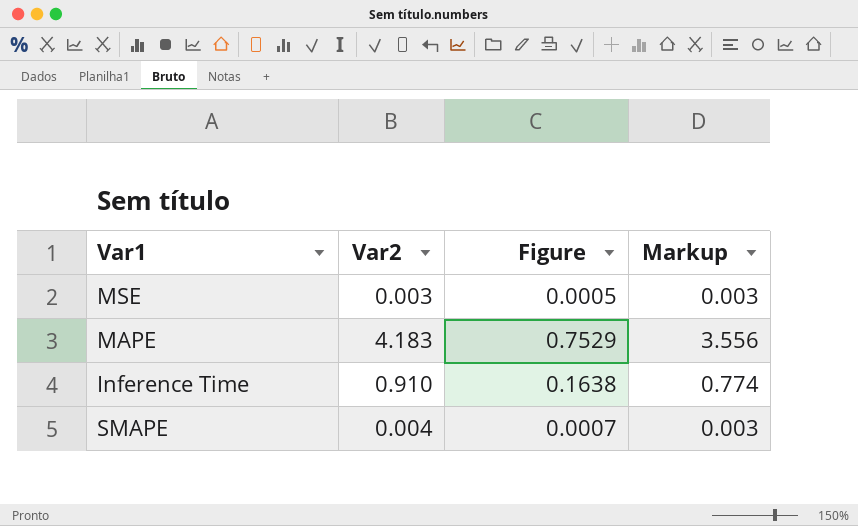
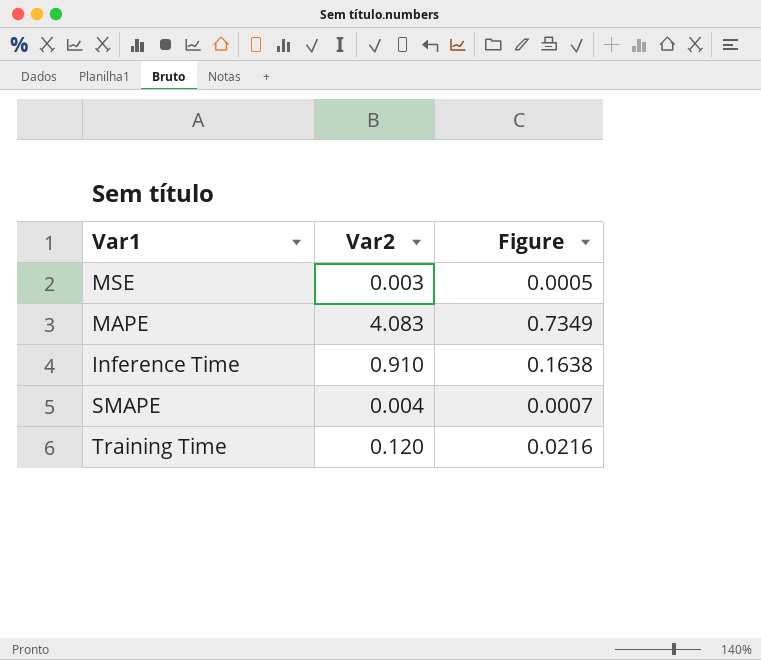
column Markup | formula: [Var2] * 0.85 -> none
MAPE | Var2: 4.183 -> 4.083
MAPE | Figure: 0.7529 -> 0.7349
row Training Time: none -> 0.120 | 0.0216

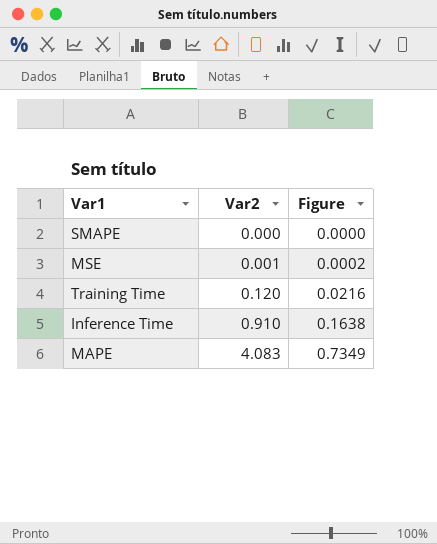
row order: none -> Var2 ascending
SMAPE | Var2: 0.004 -> 0.000
SMAPE | Figure: 0.0007 -> 0.0000
MSE | Var2: 0.003 -> 0.001
MSE | Figure: 0.0005 -> 0.0002

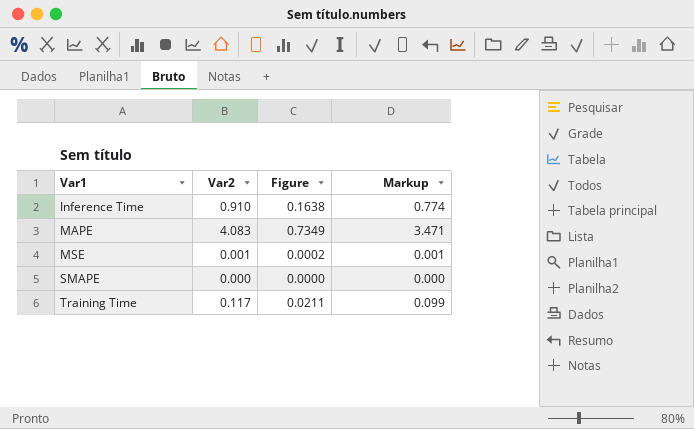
row order: Var2 ascending -> Var1 ascending
column Markup | formula: none -> [Var2] * 0.85
Training Time | Var2: 0.120 -> 0.117
Training Time | Figure: 0.0216 -> 0.0211

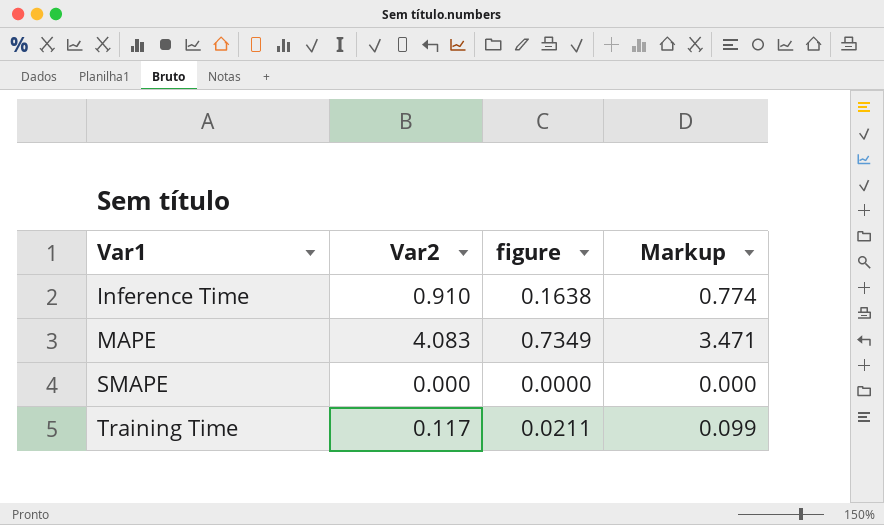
column name: Figure -> figure
row MSE: 0.001 | 0.0002 | 0.001 -> none

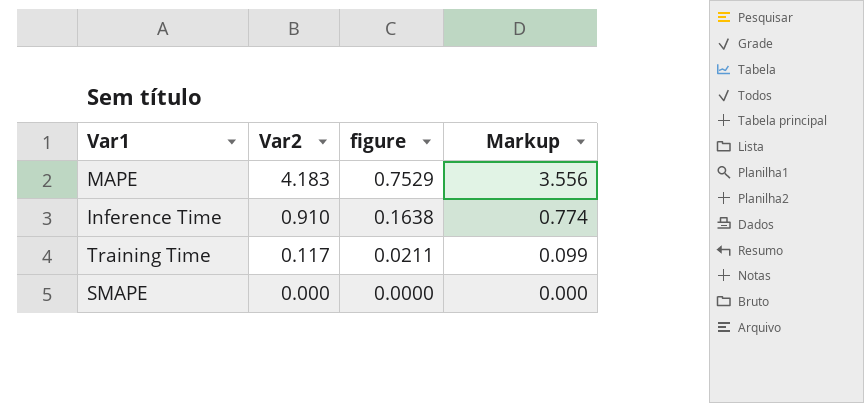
row order: Var1 ascending -> Var2 descending
MAPE | Var2: 4.083 -> 4.183
MAPE | figure: 0.7349 -> 0.7529
MAPE | Markup: 3.471 -> 3.556

